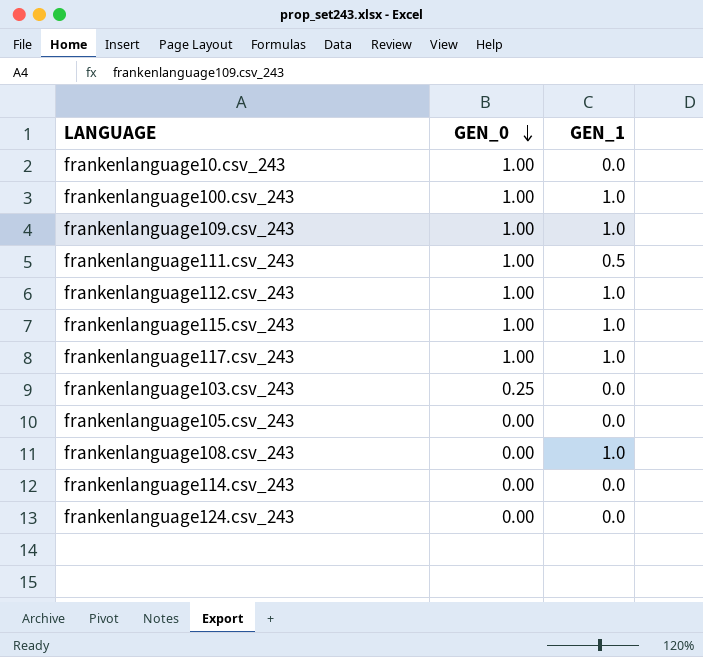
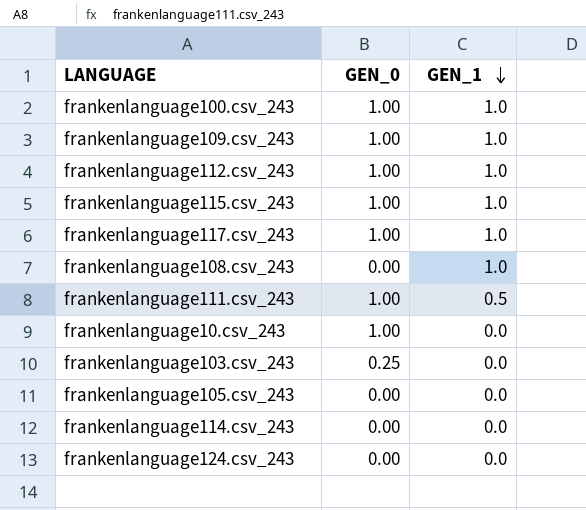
row order: GEN_0 descending -> GEN_1 descending

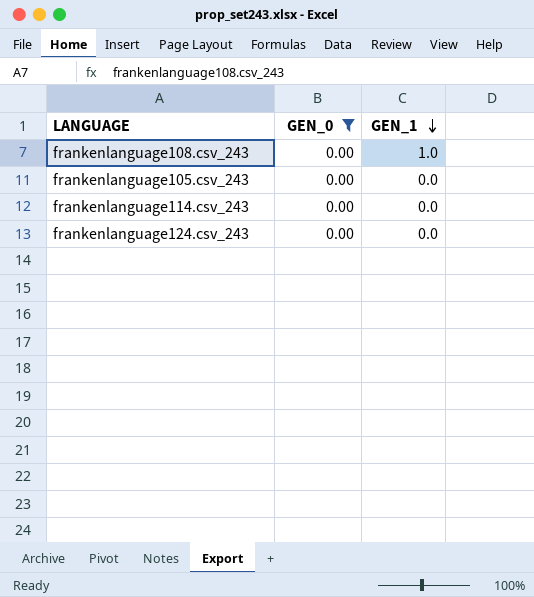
filter: none -> GEN_0 = 0.00

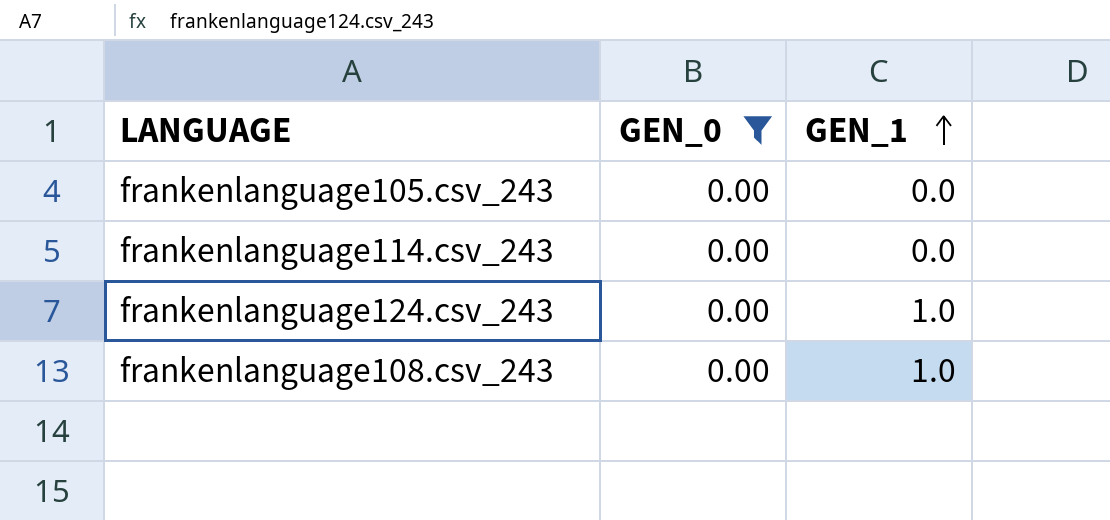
row order: GEN_1 descending -> GEN_1 ascending
frankenlanguage124.csv_243 | GEN_1: 0.0 -> 1.0

